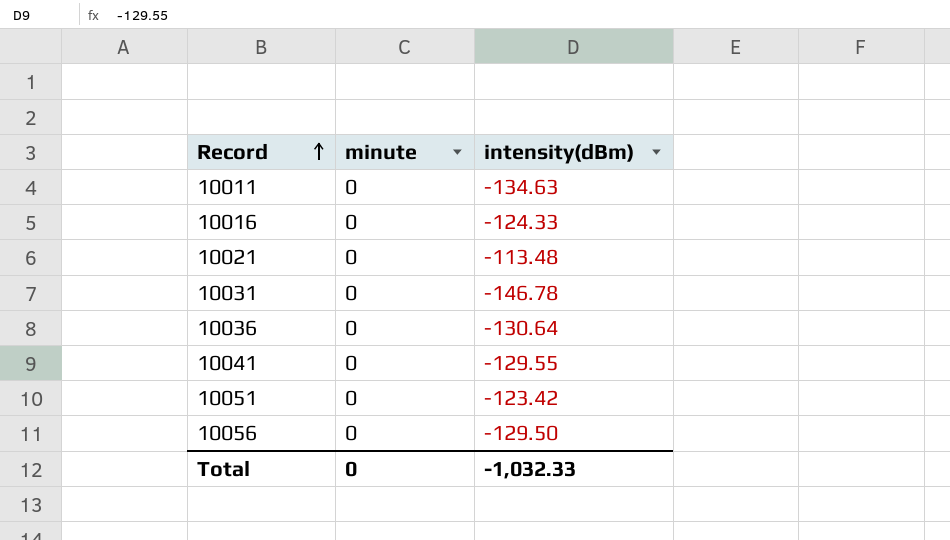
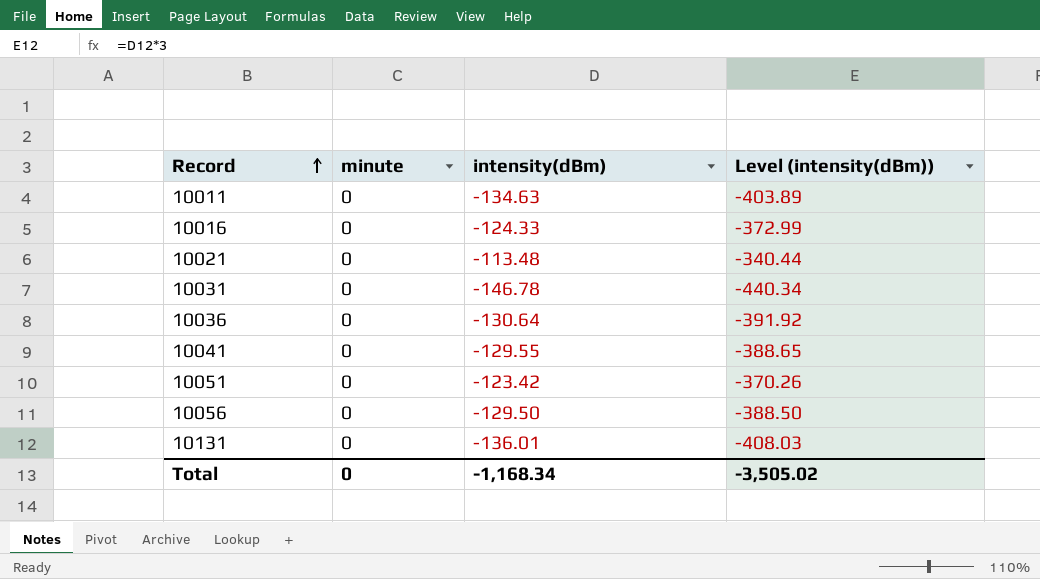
column Level (intensity(dBm)) | formula: none -> [intensity(dBm)] * 3
row 10131: none -> 0 | -136.01 | -408.03
Total | intensity(dBm): -1,032.33 -> -1,168.34

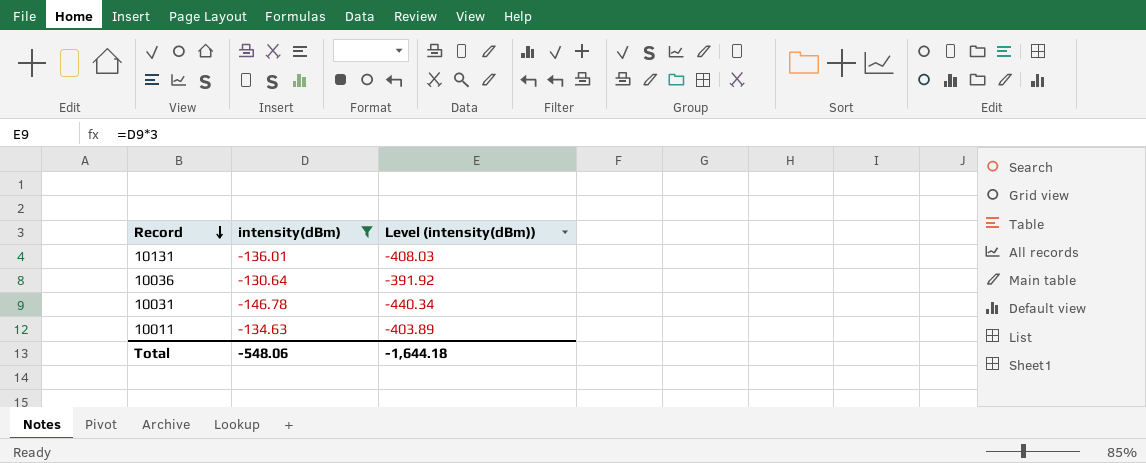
filter: none -> intensity(dBm) <= -130.64
row order: Record ascending -> Record descending
column minute | position: 2 -> none
Total | intensity(dBm): -1,168.34 -> -548.06
Total | Level (intensity(dBm)): -3,505.02 -> -1,644.18

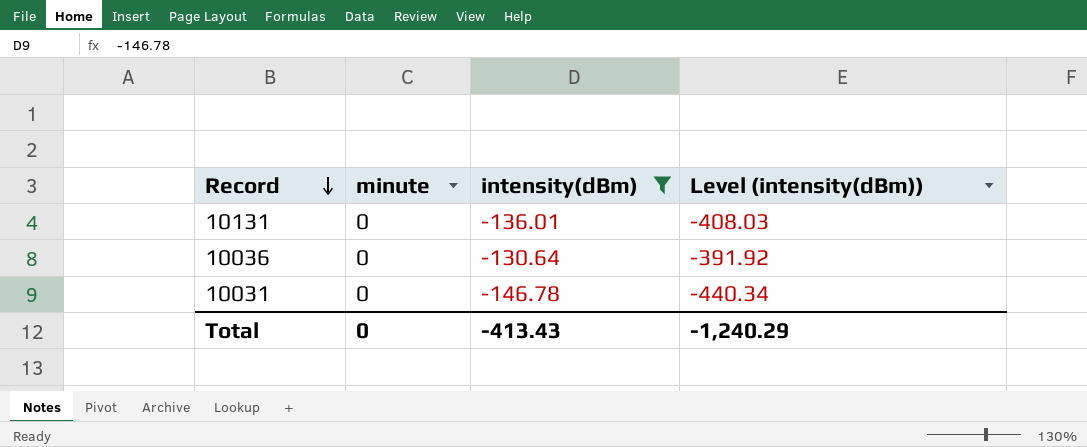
column minute | position: none -> 2
row 10011: -134.63 | -403.89 -> none
Total | intensity(dBm): -548.06 -> -413.43
Total | Level (intensity(dBm)): -1,644.18 -> -1,240.29

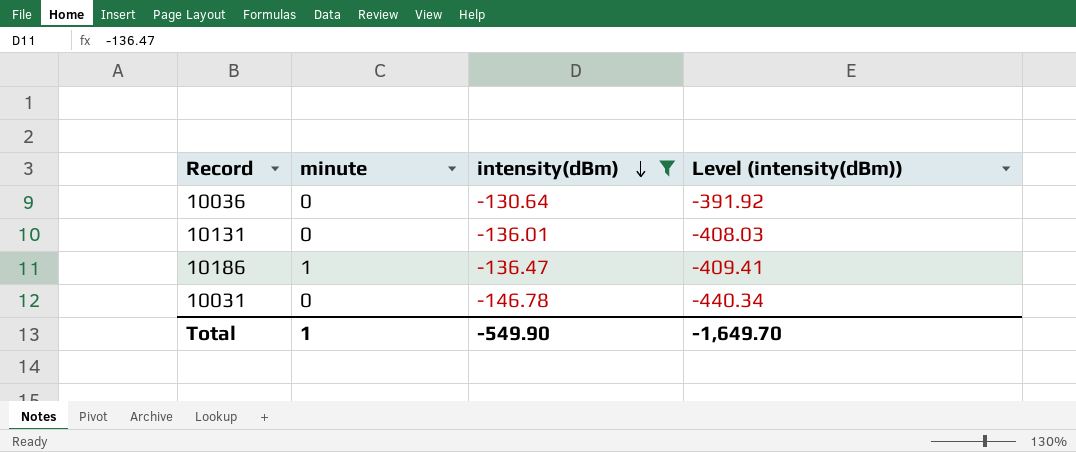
row order: Record descending -> intensity(dBm) descending
row 10186: none -> 1 | -136.47 | -409.41
Total | minute: 0 -> 1
Total | intensity(dBm): -413.43 -> -549.90
Total | Level (intensity(dBm)): -1,240.29 -> -1,649.70

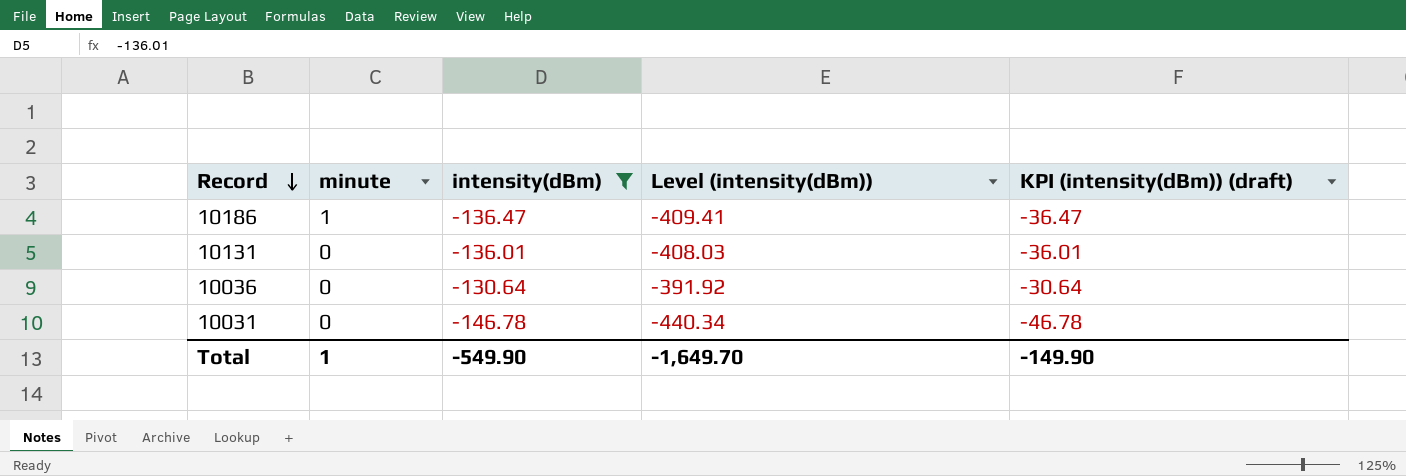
row order: intensity(dBm) descending -> Record descending
column KPI (intensity(dBm)) (draft) | formula: none -> [intensity(dBm)] + 100

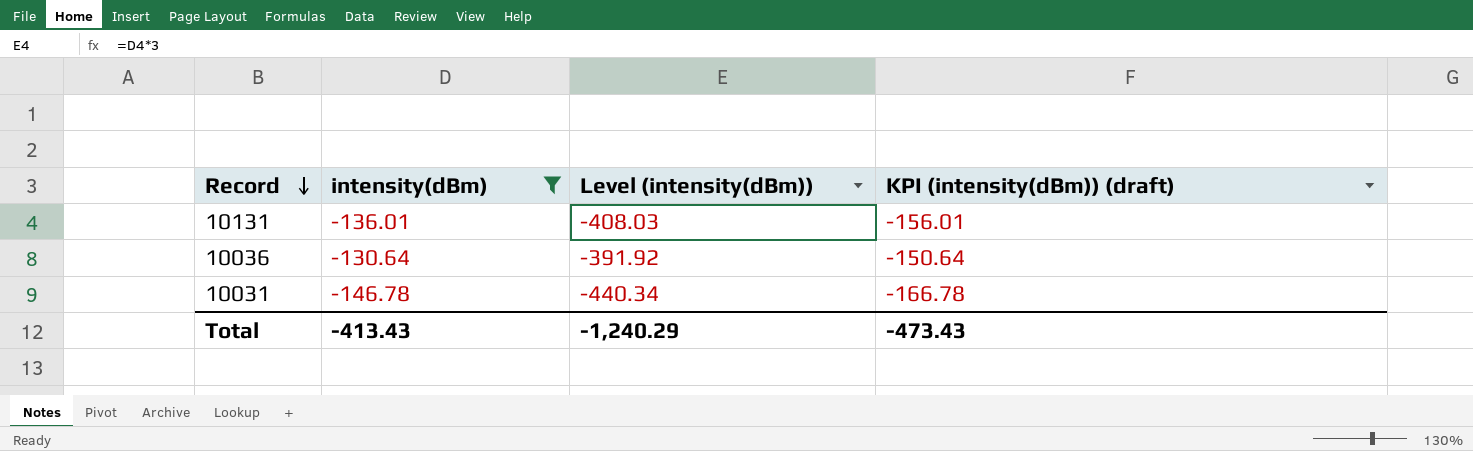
column minute | position: 2 -> none
column KPI (intensity(dBm)) (draft) | formula: [intensity(dBm)] + 100 -> [intensity(dBm)] - 20
row 10186: 1 | -136.47 | -409.41 | -36.47 -> none
Total | intensity(dBm): -549.90 -> -413.43
Total | Level (intensity(dBm)): -1,649.70 -> -1,240.29
Total | KPI (intensity(dBm)) (draft): -149.90 -> -473.43

